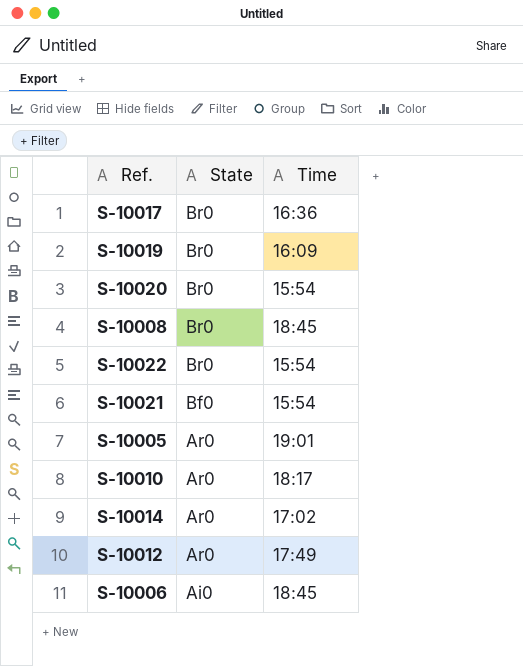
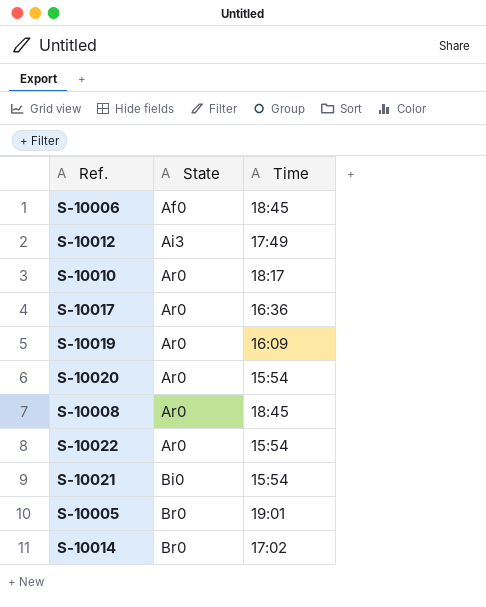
row order: State descending -> State ascending
S-10006 | State: Ai0 -> Af0
S-10012 | State: Ar0 -> Ai3
S-10017 | State: Br0 -> Ar0
S-10019 | State: Br0 -> Ar0
S-10020 | State: Br0 -> Ar0
S-10008 | State: Br0 -> Ar0
S-10022 | State: Br0 -> Ar0
S-10021 | State: Bf0 -> Bi0
S-10005 | State: Ar0 -> Br0
S-10014 | State: Ar0 -> Br0

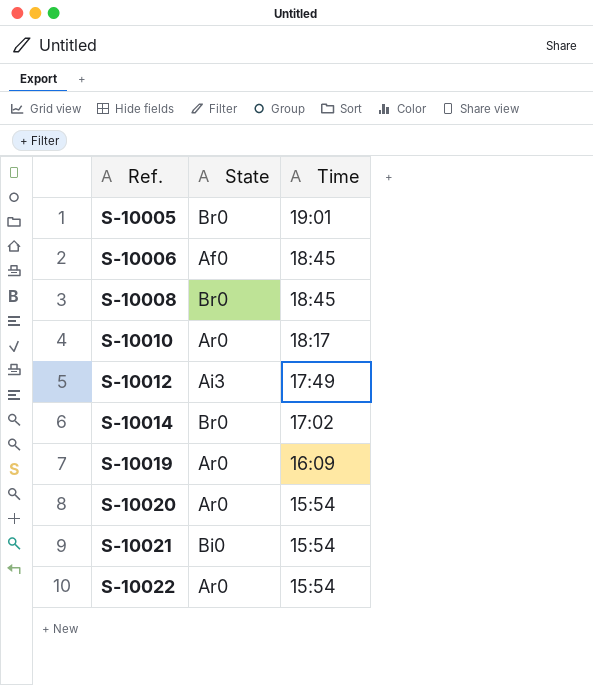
row order: State ascending -> Ref. ascending
row S-10017: Ar0 | 16:36 -> none
S-10008 | State: Ar0 -> Br0

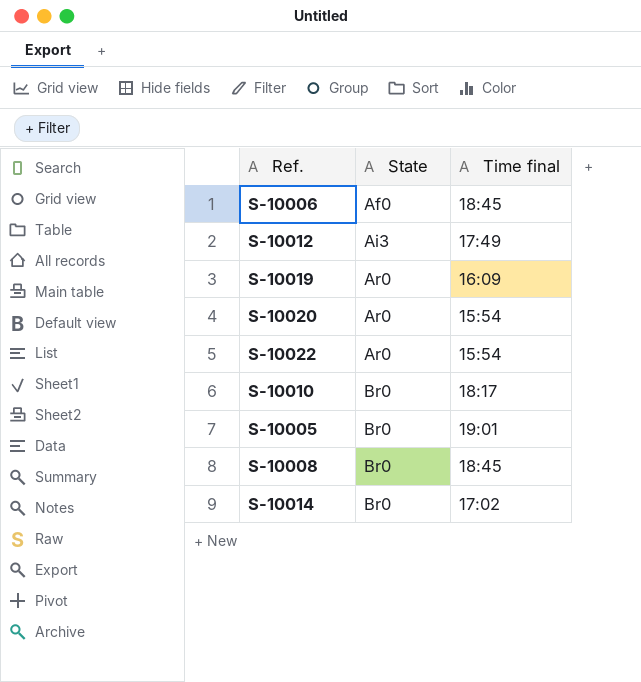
row order: Ref. ascending -> State ascending
column name: Time -> Time final
row S-10021: Bi0 | 15:54 -> none
S-10010 | State: Ar0 -> Br0

